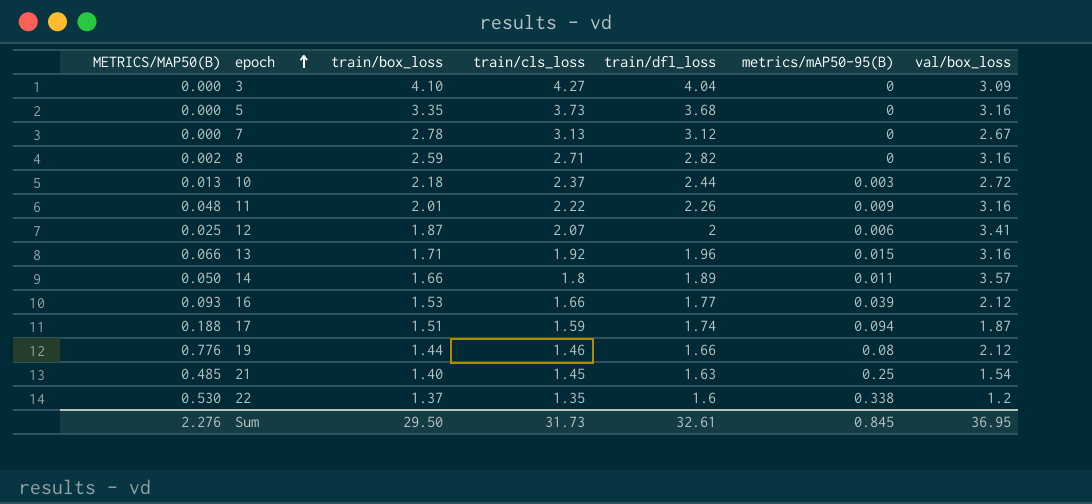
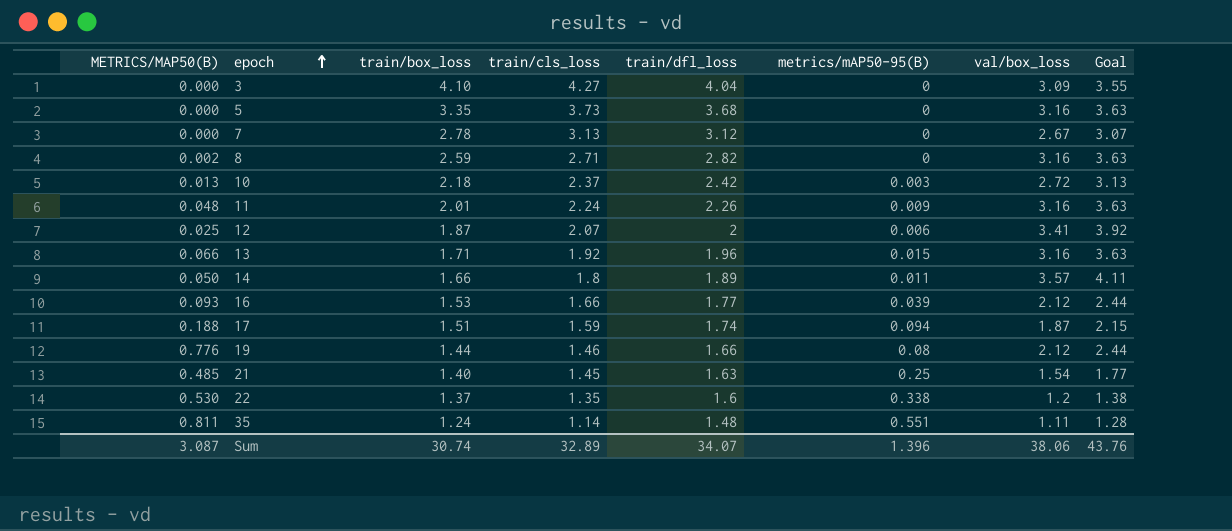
column Goal | formula: none -> [val/box_loss] * 1.15
10 | train/dfl_loss: 2.44 -> 2.42
11 | train/cls_loss: 2.22 -> 2.24
row 35: none -> 0.811 | 1.24 | 1.14 | 1.48 | 0.551 | 1.11 | 1.28
Sum | METRICS/MAP50(B): 2.276 -> 3.087
Sum | train/box_loss: 29.50 -> 30.74
Sum | train/cls_loss: 31.73 -> 32.89
Sum | train/dfl_loss: 32.61 -> 34.07
Sum | metrics/mAP50-95(B): 0.845 -> 1.396
Sum | val/box_loss: 36.95 -> 38.06

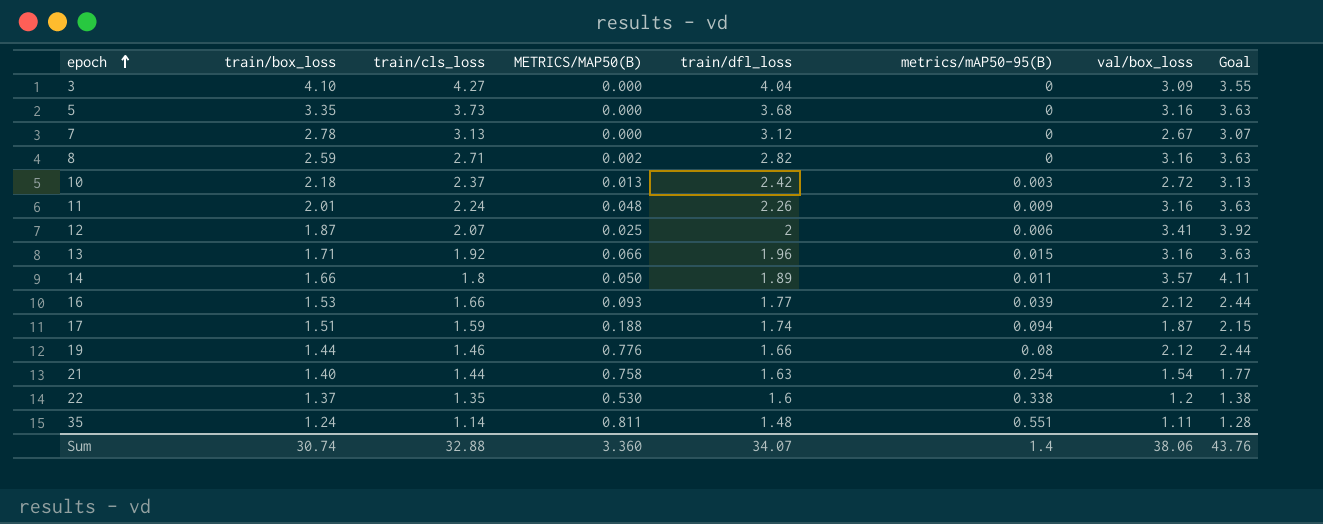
column METRICS/MAP50(B) | position: 1 -> 4
21 | train/cls_loss: 1.45 -> 1.44
21 | METRICS/MAP50(B): 0.485 -> 0.758
21 | metrics/mAP50-95(B): 0.25 -> 0.254
Sum | train/cls_loss: 32.89 -> 32.88
Sum | METRICS/MAP50(B): 3.087 -> 3.360
Sum | metrics/mAP50-95(B): 1.396 -> 1.4

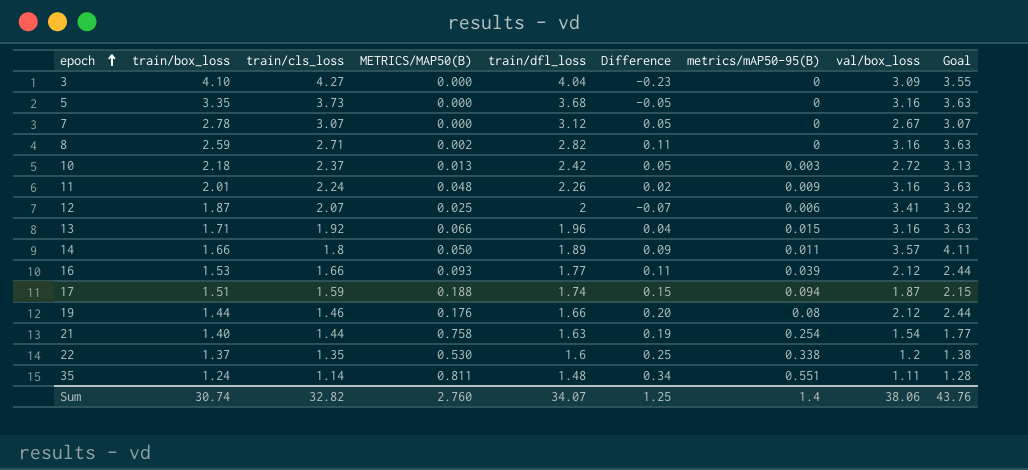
column Difference | formula: none -> [train/dfl_loss] - [train/cls_loss]
7 | train/cls_loss: 3.13 -> 3.07
19 | METRICS/MAP50(B): 0.776 -> 0.176
Sum | train/cls_loss: 32.88 -> 32.82
Sum | METRICS/MAP50(B): 3.360 -> 2.760

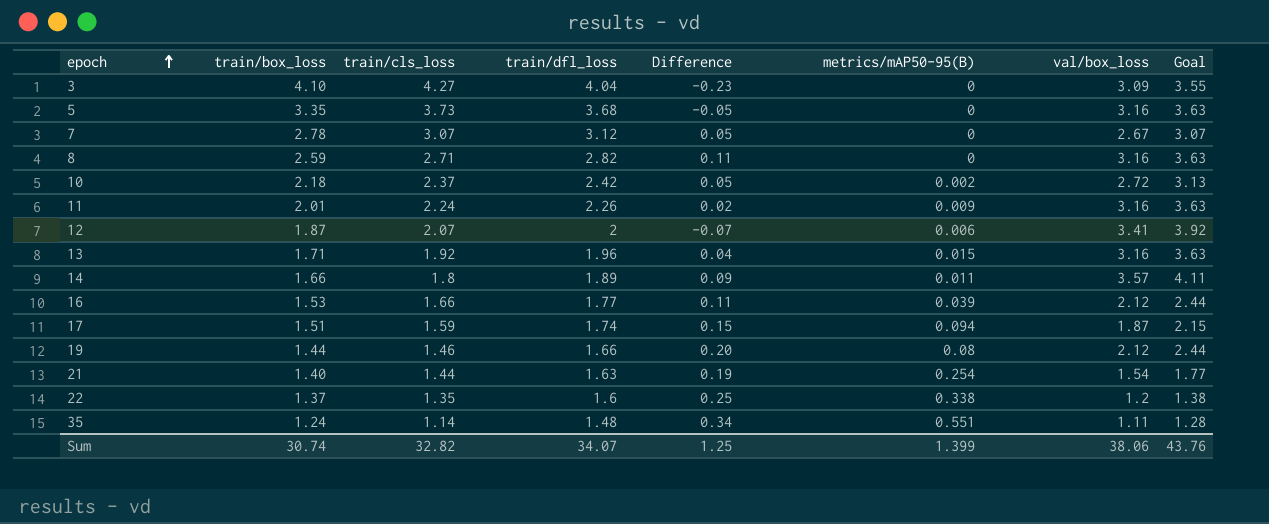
column METRICS/MAP50(B) | position: 4 -> none
10 | metrics/mAP50-95(B): 0.003 -> 0.002
Sum | metrics/mAP50-95(B): 1.4 -> 1.399

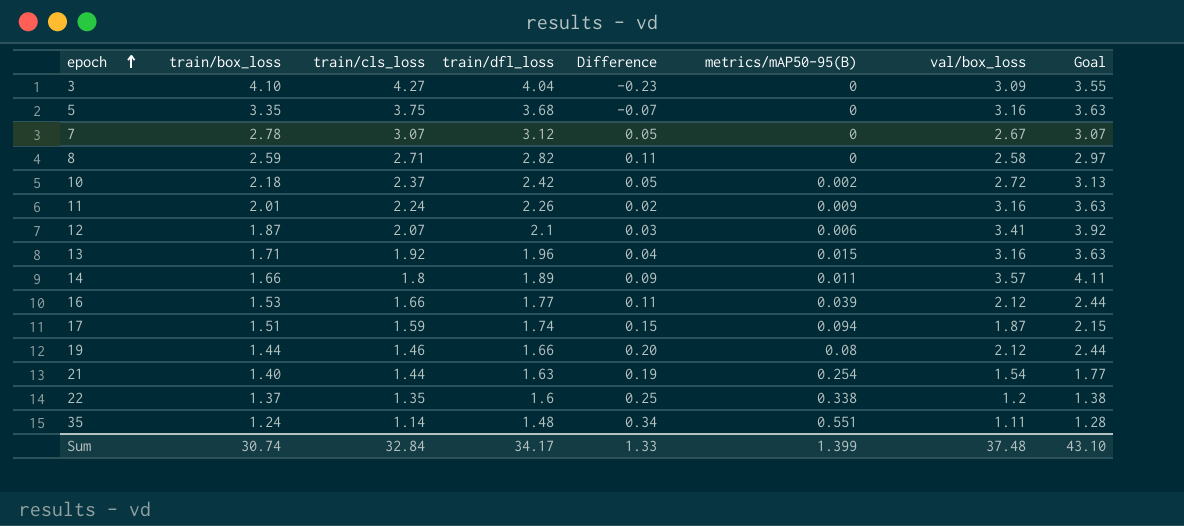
5 | train/cls_loss: 3.73 -> 3.75
5 | Difference: -0.05 -> -0.07
8 | val/box_loss: 3.16 -> 2.58
8 | Goal: 3.63 -> 2.97
12 | train/dfl_loss: 2 -> 2.1
12 | Difference: -0.07 -> 0.03
Sum | train/cls_loss: 32.82 -> 32.84
Sum | train/dfl_loss: 34.07 -> 34.17
Sum | Difference: 1.25 -> 1.33
Sum | val/box_loss: 38.06 -> 37.48
Sum | Goal: 43.76 -> 43.10

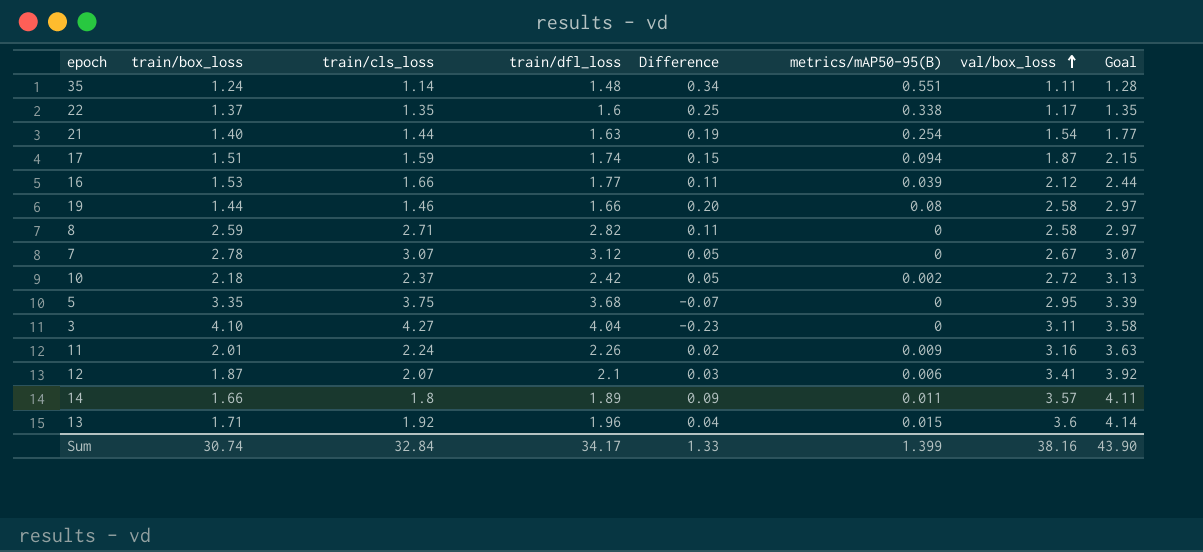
row order: epoch ascending -> val/box_loss ascending
22 | val/box_loss: 1.2 -> 1.17
22 | Goal: 1.38 -> 1.35
19 | val/box_loss: 2.12 -> 2.58
19 | Goal: 2.44 -> 2.97
5 | val/box_loss: 3.16 -> 2.95
5 | Goal: 3.63 -> 3.39
3 | val/box_loss: 3.09 -> 3.11
3 | Goal: 3.55 -> 3.58
13 | val/box_loss: 3.16 -> 3.6
13 | Goal: 3.63 -> 4.14
Sum | val/box_loss: 37.48 -> 38.16
Sum | Goal: 43.10 -> 43.90

